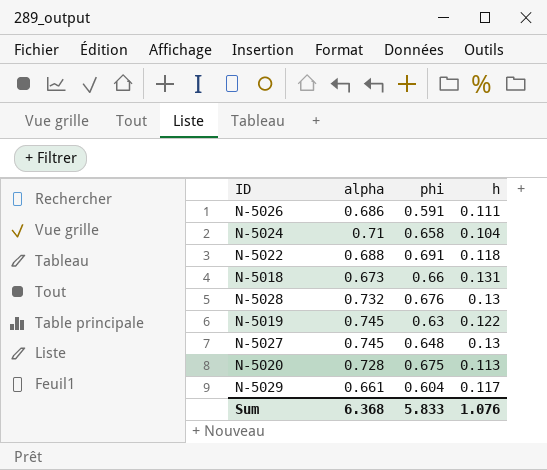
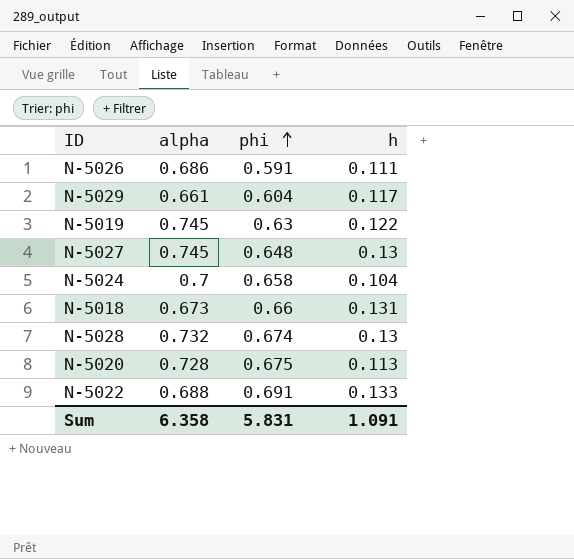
row order: none -> phi ascending
N-5024 | alpha: 0.71 -> 0.7
N-5028 | phi: 0.676 -> 0.674
N-5022 | h: 0.118 -> 0.133
Sum | alpha: 6.368 -> 6.358
Sum | phi: 5.833 -> 5.831
Sum | h: 1.076 -> 1.091

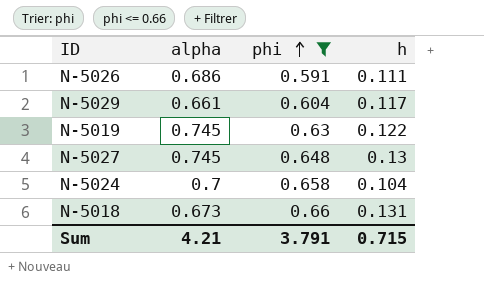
filter: none -> phi <= 0.66
Sum | alpha: 6.358 -> 4.21
Sum | phi: 5.831 -> 3.791
Sum | h: 1.091 -> 0.715

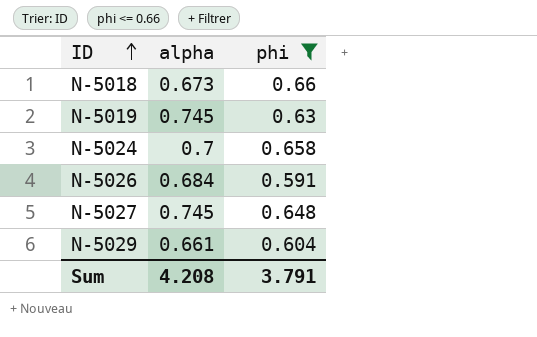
row order: phi ascending -> ID ascending
column h | position: 4 -> none
N-5026 | alpha: 0.686 -> 0.684
Sum | alpha: 4.21 -> 4.208

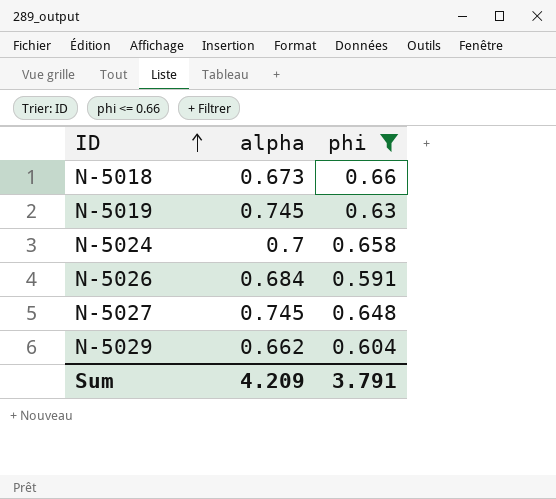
N-5029 | alpha: 0.661 -> 0.662
Sum | alpha: 4.208 -> 4.209

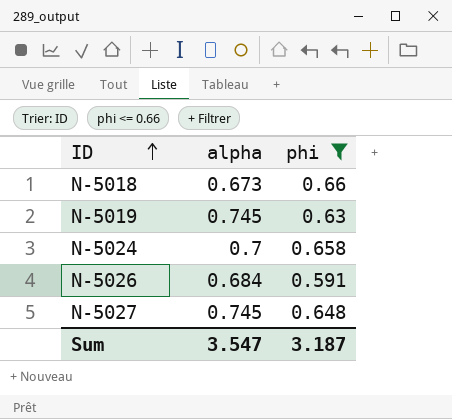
row N-5029: 0.662 | 0.604 -> none
Sum | alpha: 4.209 -> 3.547
Sum | phi: 3.791 -> 3.187

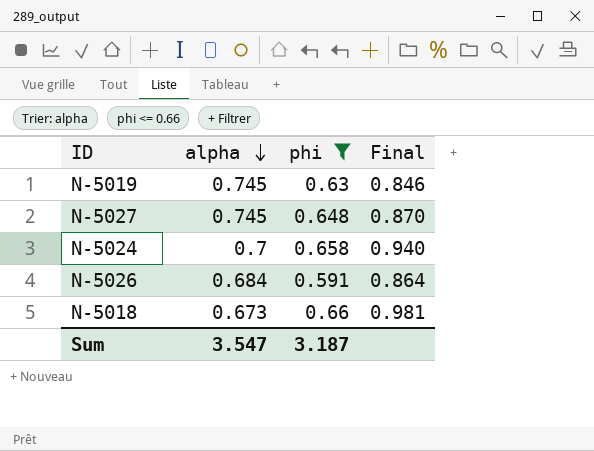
row order: ID ascending -> alpha descending
column Final | formula: none -> [phi] / [alpha]

